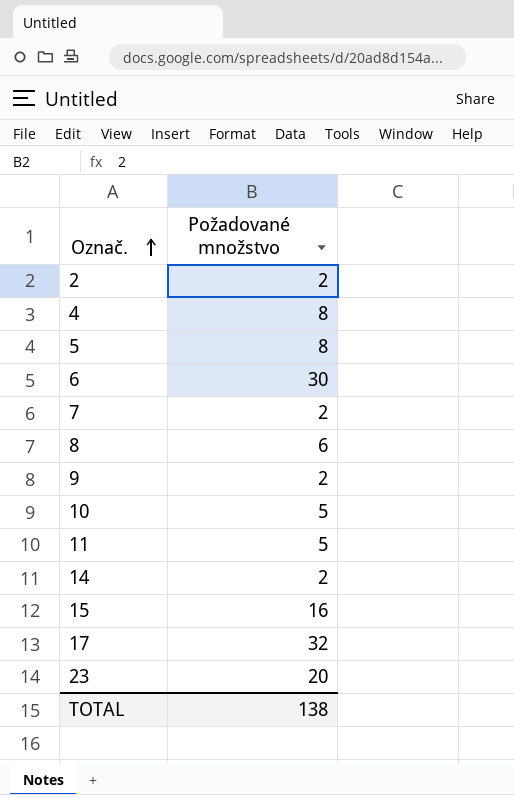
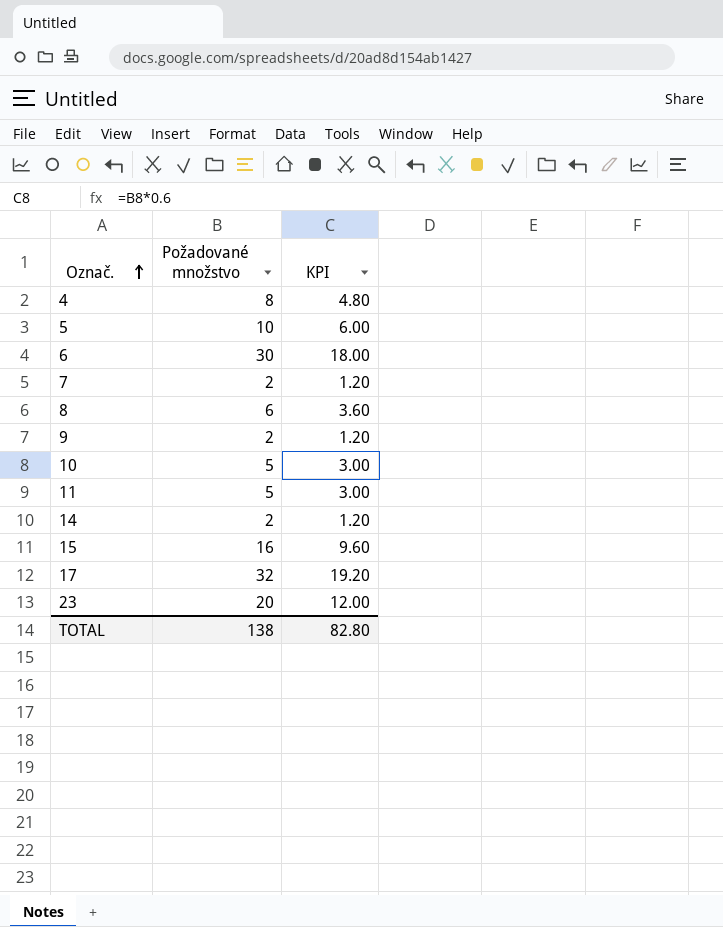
column KPI | formula: none -> [Požadované množstvo] * 0.6
row 2: 2 -> none
5 | Požadované množstvo: 8 -> 10

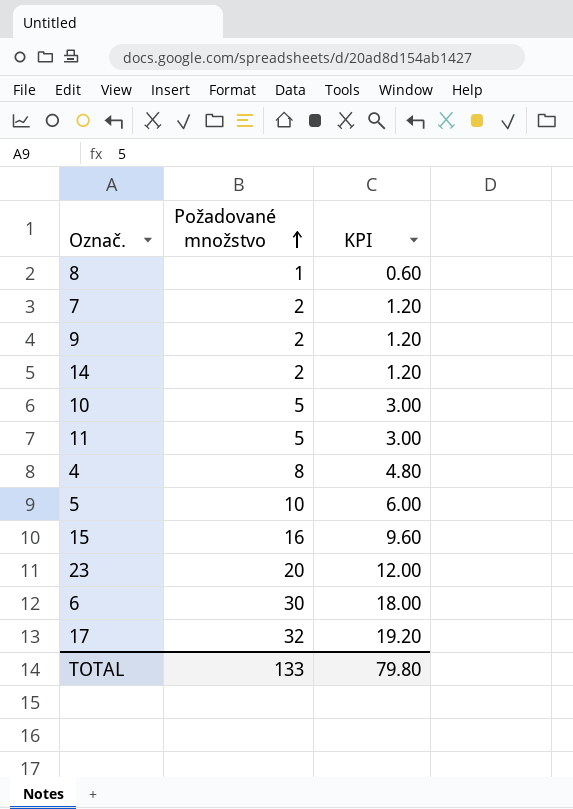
row order: Označ. ascending -> Požadované množstvo ascending
8 | Požadované množstvo: 6 -> 1
8 | KPI: 3.60 -> 0.60
TOTAL | Požadované množstvo: 138 -> 133
TOTAL | KPI: 82.80 -> 79.80

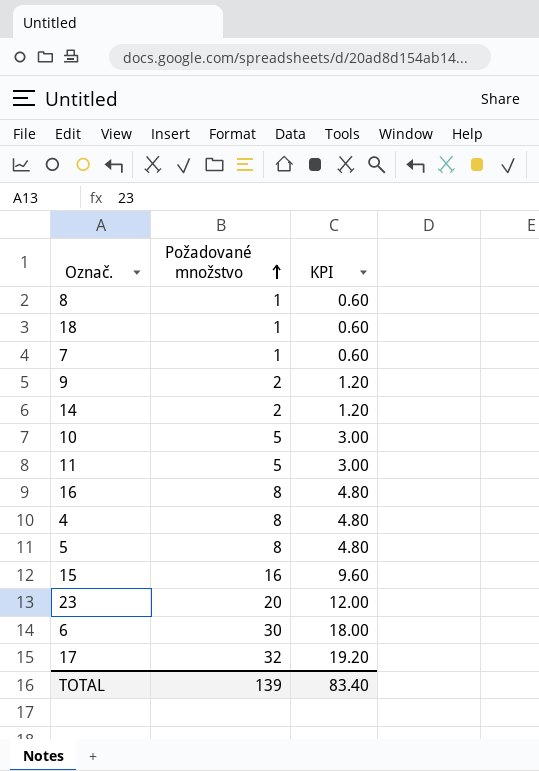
row 18: none -> 1 | 0.60
7 | Požadované množstvo: 2 -> 1
7 | KPI: 1.20 -> 0.60
row 16: none -> 8 | 4.80
5 | Požadované množstvo: 10 -> 8
5 | KPI: 6.00 -> 4.80
TOTAL | Požadované množstvo: 133 -> 139
TOTAL | KPI: 79.80 -> 83.40

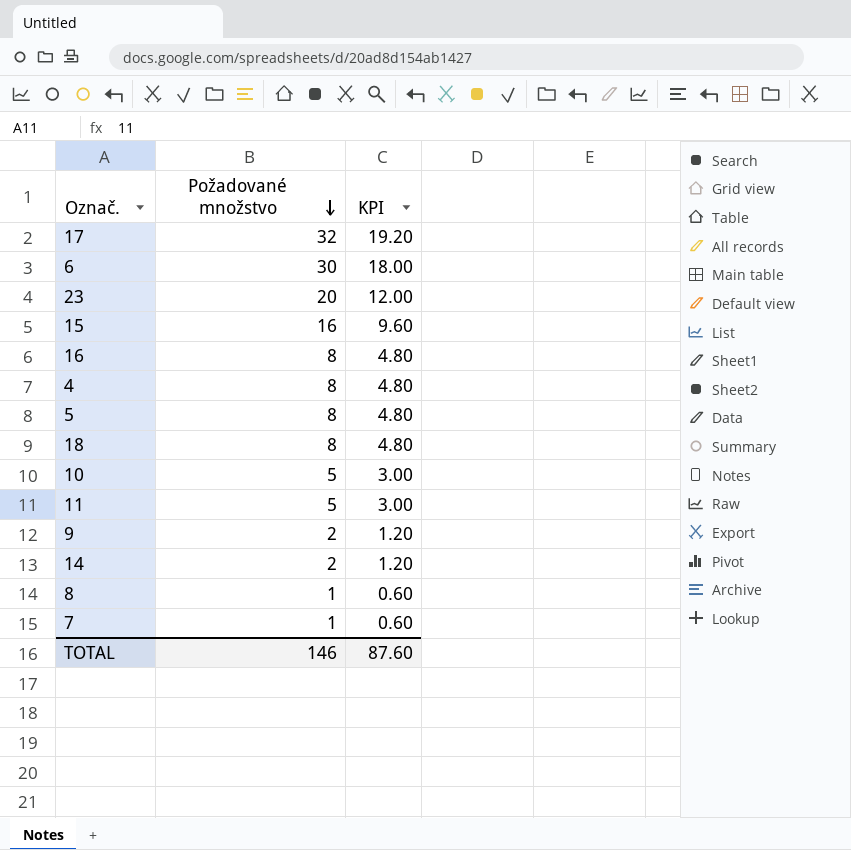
row order: Požadované množstvo ascending -> Požadované množstvo descending
18 | Požadované množstvo: 1 -> 8
18 | KPI: 0.60 -> 4.80
TOTAL | Požadované množstvo: 139 -> 146
TOTAL | KPI: 83.40 -> 87.60

